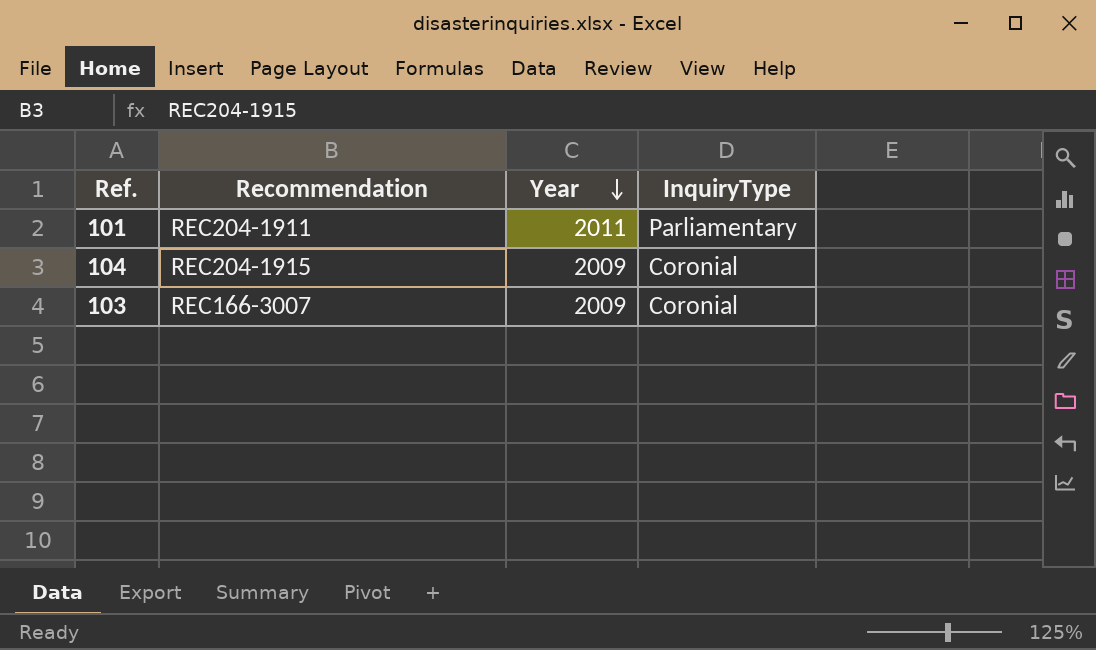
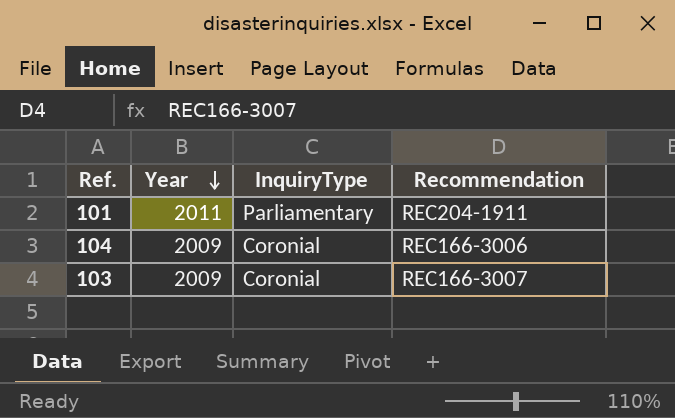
column Recommendation | position: 2 -> 4
104 | Recommendation: REC204-1915 -> REC166-3006

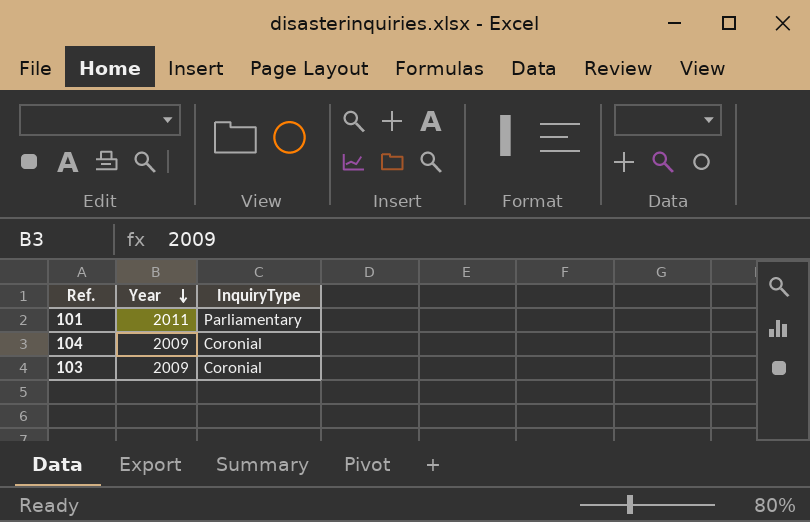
column Recommendation | position: 4 -> none

